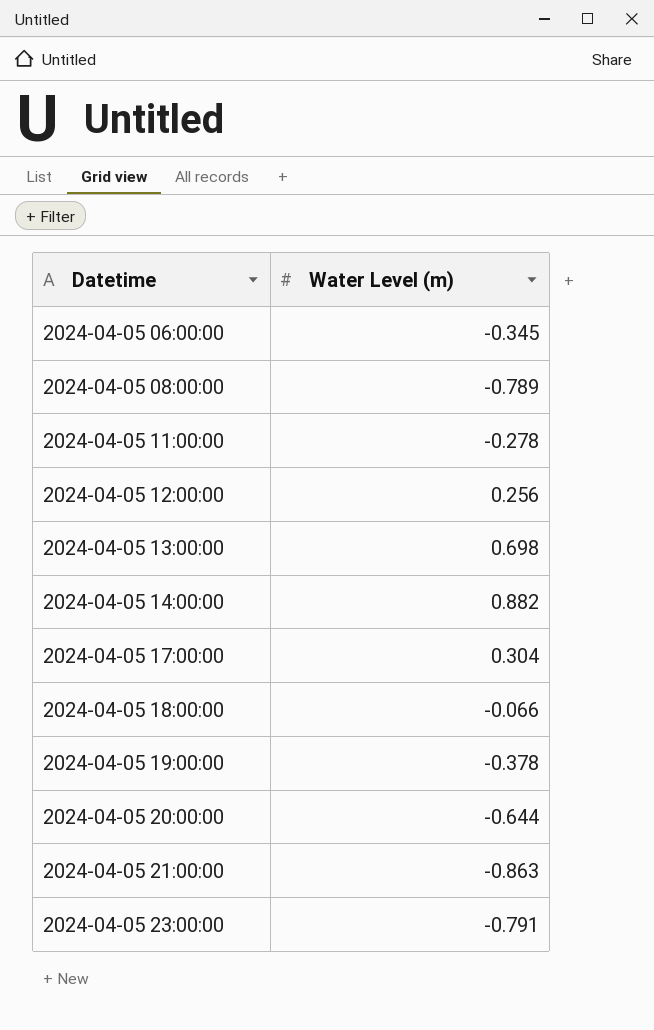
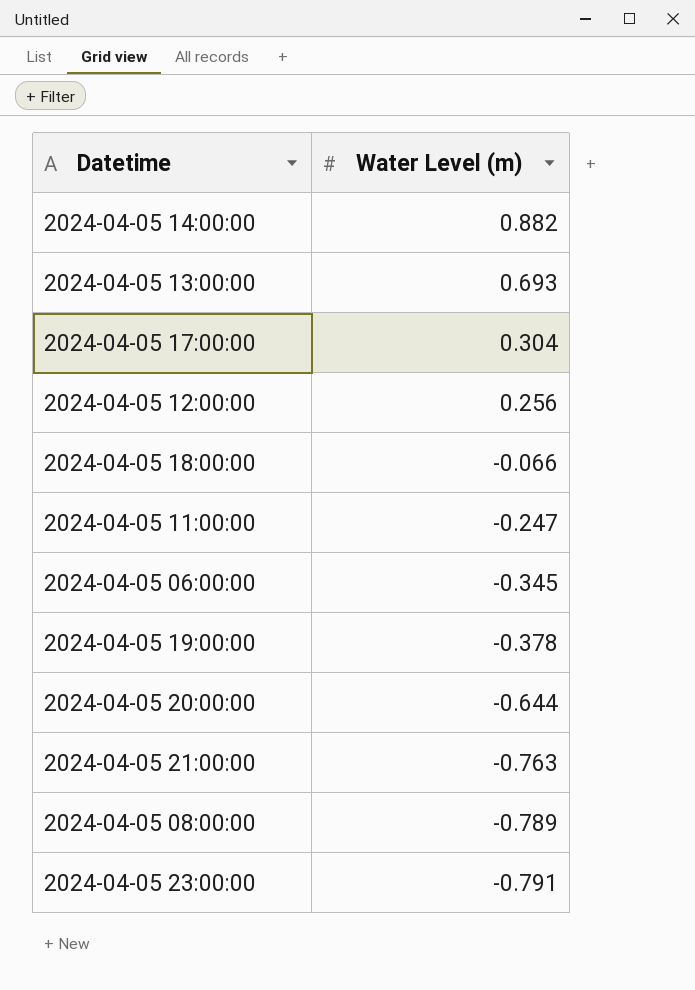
row order: Datetime ascending -> Water Level (m) descending
2024-04-05 13:00:00 | Water Level (m): 0.698 -> 0.693
2024-04-05 11:00:00 | Water Level (m): -0.278 -> -0.247
2024-04-05 21:00:00 | Water Level (m): -0.863 -> -0.763

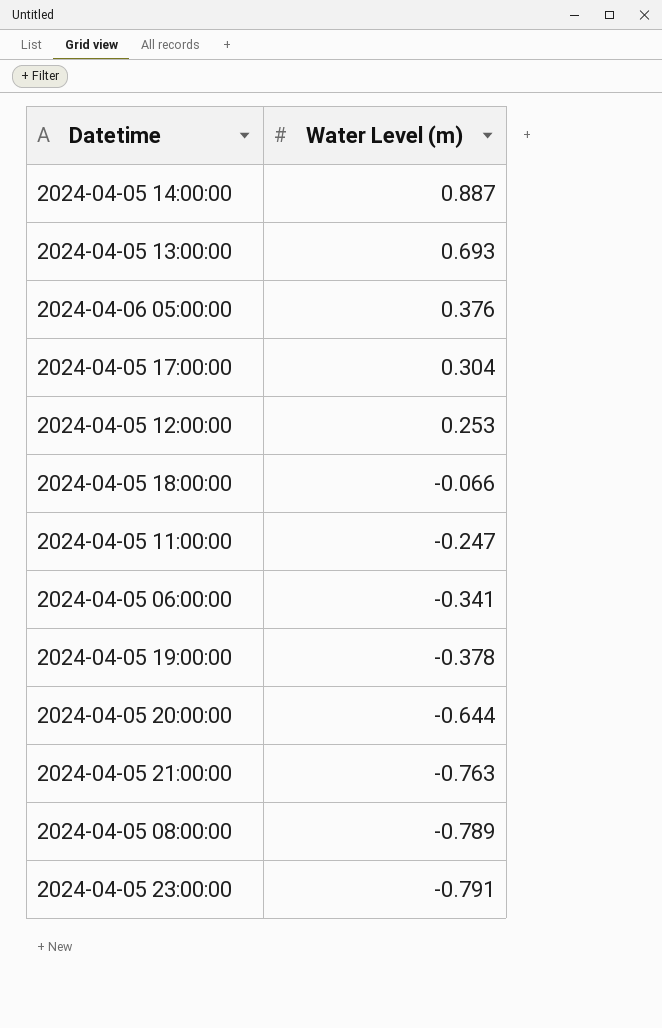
2024-04-05 14:00:00 | Water Level (m): 0.882 -> 0.887
row 2024-04-06 05:00:00: none -> 0.376
2024-04-05 12:00:00 | Water Level (m): 0.256 -> 0.253
2024-04-05 06:00:00 | Water Level (m): -0.345 -> -0.341

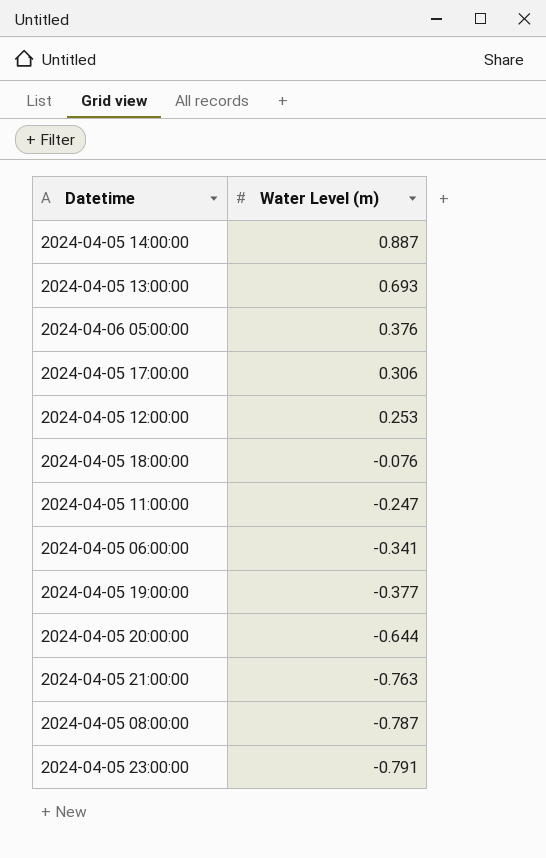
2024-04-05 17:00:00 | Water Level (m): 0.304 -> 0.306
2024-04-05 18:00:00 | Water Level (m): -0.066 -> -0.076
2024-04-05 19:00:00 | Water Level (m): -0.378 -> -0.377
2024-04-05 08:00:00 | Water Level (m): -0.789 -> -0.787

